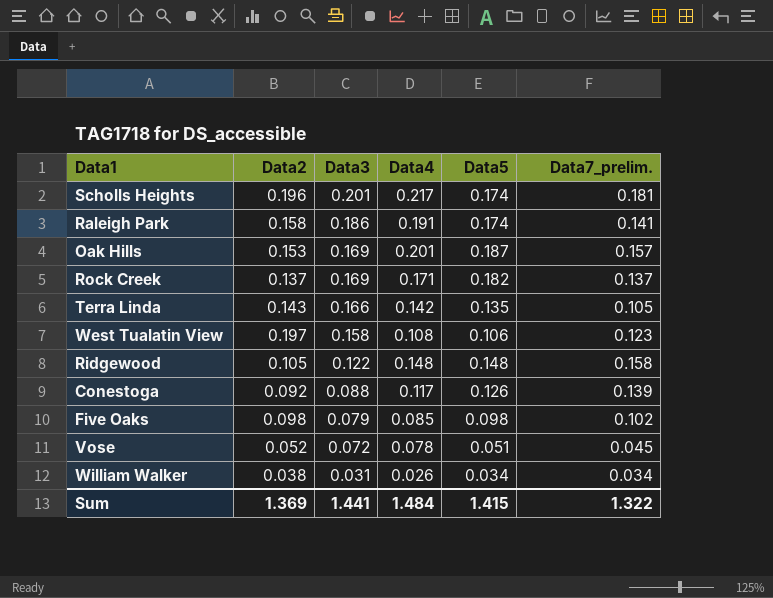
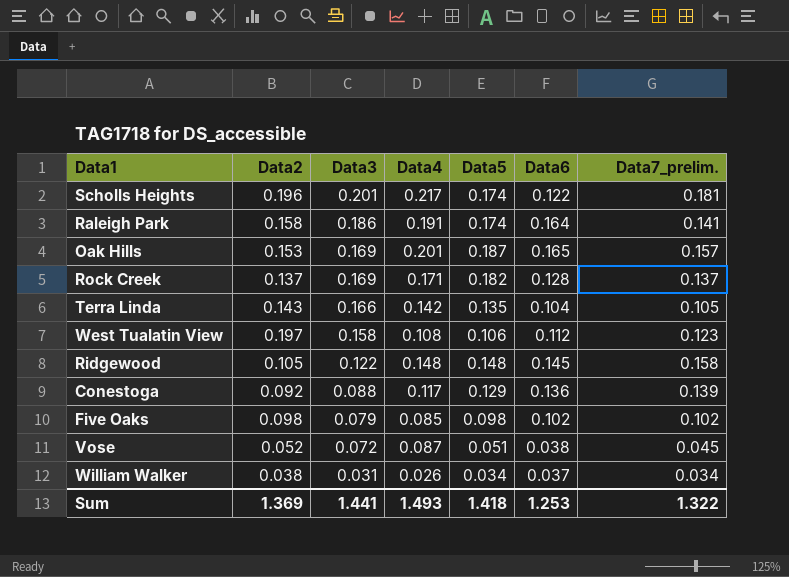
column Data6 | position: none -> 6
Conestoga | Data5: 0.126 -> 0.129
Vose | Data4: 0.078 -> 0.087
Sum | Data4: 1.484 -> 1.493
Sum | Data5: 1.415 -> 1.418

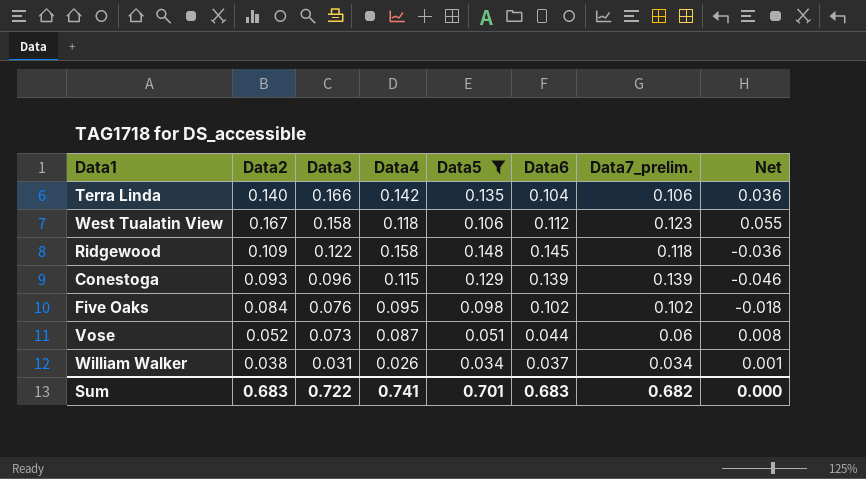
filter: none -> Data5 <= 0.148
column Net | formula: none -> [Data2] - [Data6]
Terra Linda | Data2: 0.143 -> 0.140
Terra Linda | Data7_prelim.: 0.105 -> 0.106
West Tualatin View | Data2: 0.197 -> 0.167
West Tualatin View | Data4: 0.108 -> 0.118
Ridgewood | Data2: 0.105 -> 0.109
Ridgewood | Data4: 0.148 -> 0.158
Ridgewood | Data7_prelim.: 0.158 -> 0.118
Conestoga | Data2: 0.092 -> 0.093
Conestoga | Data3: 0.088 -> 0.096
Conestoga | Data4: 0.117 -> 0.115
Conestoga | Data6: 0.136 -> 0.139
Five Oaks | Data2: 0.098 -> 0.084
Five Oaks | Data3: 0.079 -> 0.076
Five Oaks | Data4: 0.085 -> 0.095
Vose | Data3: 0.072 -> 0.073
Vose | Data6: 0.038 -> 0.044
Vose | Data7_prelim.: 0.045 -> 0.06
Sum | Data2: 1.369 -> 0.683
Sum | Data3: 1.441 -> 0.722
Sum | Data4: 1.493 -> 0.741
Sum | Data5: 1.418 -> 0.701
Sum | Data6: 1.253 -> 0.683
Sum | Data7_prelim.: 1.322 -> 0.682

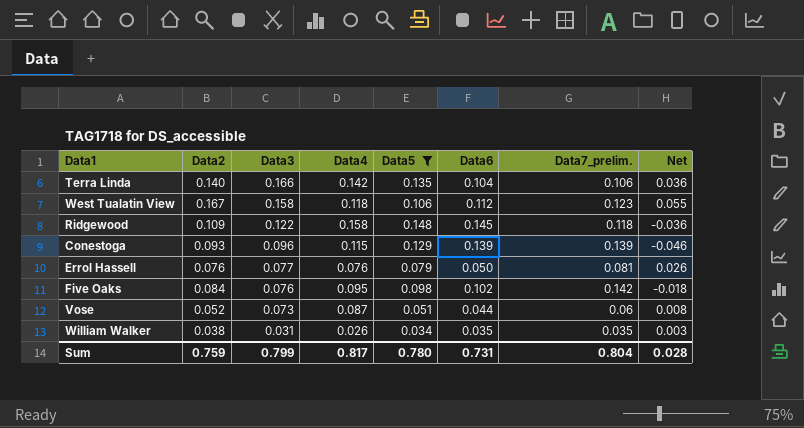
row Errol Hassell: none -> 0.076 | 0.077 | 0.076 | 0.079 | 0.050 | 0.081 | 0.026
Five Oaks | Data7_prelim.: 0.102 -> 0.142
William Walker | Data6: 0.037 -> 0.035
William Walker | Data7_prelim.: 0.034 -> 0.035
William Walker | Net: 0.001 -> 0.003
Sum | Data2: 0.683 -> 0.759
Sum | Data3: 0.722 -> 0.799
Sum | Data4: 0.741 -> 0.817
Sum | Data5: 0.701 -> 0.780
Sum | Data6: 0.683 -> 0.731
Sum | Data7_prelim.: 0.682 -> 0.804
Sum | Net: 0.000 -> 0.028

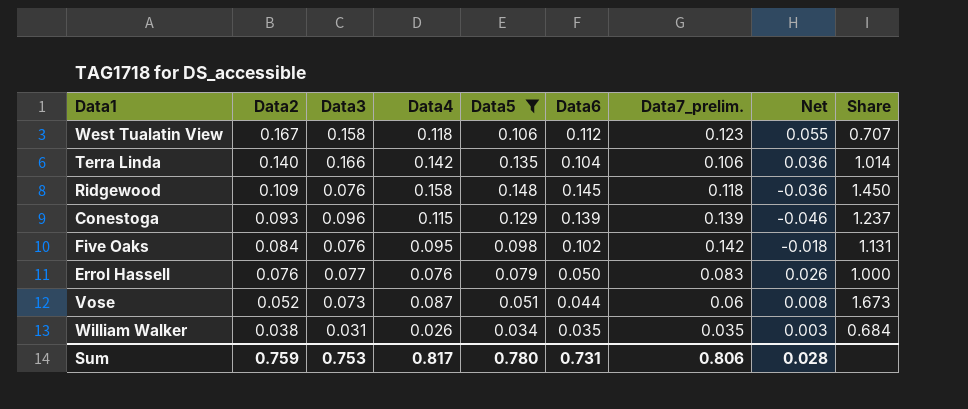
row order: Data3 descending -> Data2 descending
column Share | formula: none -> [Data4] / [Data2]
Ridgewood | Data3: 0.122 -> 0.076
Errol Hassell | Data7_prelim.: 0.081 -> 0.083
Sum | Data3: 0.799 -> 0.753
Sum | Data7_prelim.: 0.804 -> 0.806

